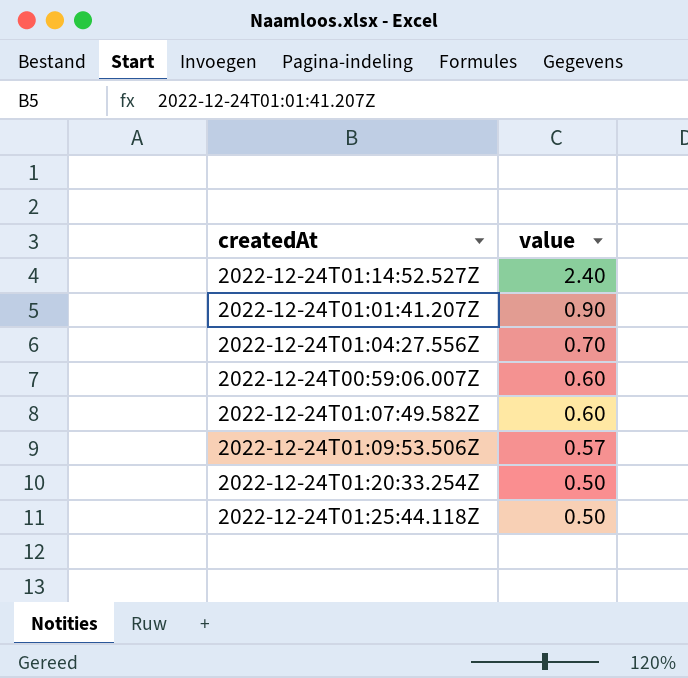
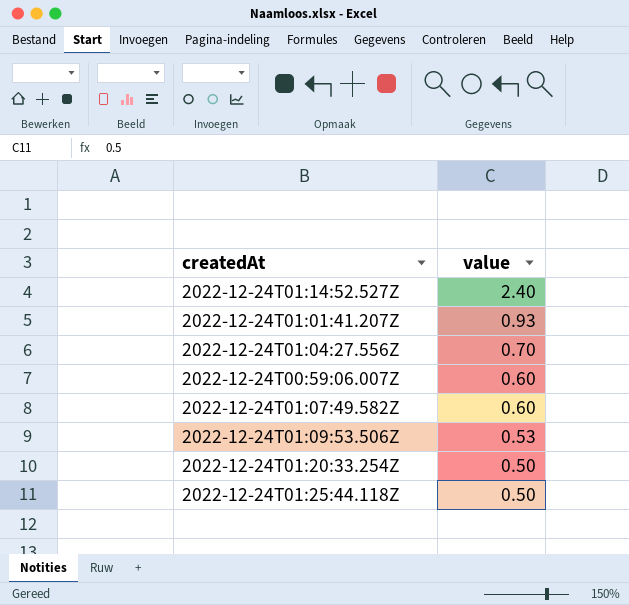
2022-12-24T01:01:41.207Z | value: 0.90 -> 0.93
2022-12-24T01:09:53.506Z | value: 0.57 -> 0.53

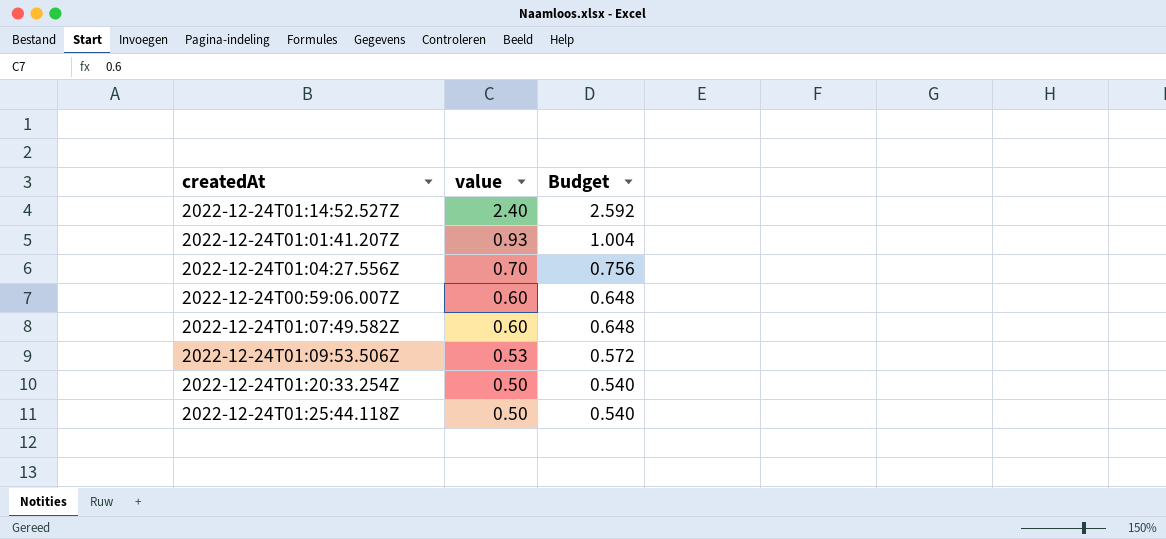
column Budget | formula: none -> [value] * 1.08

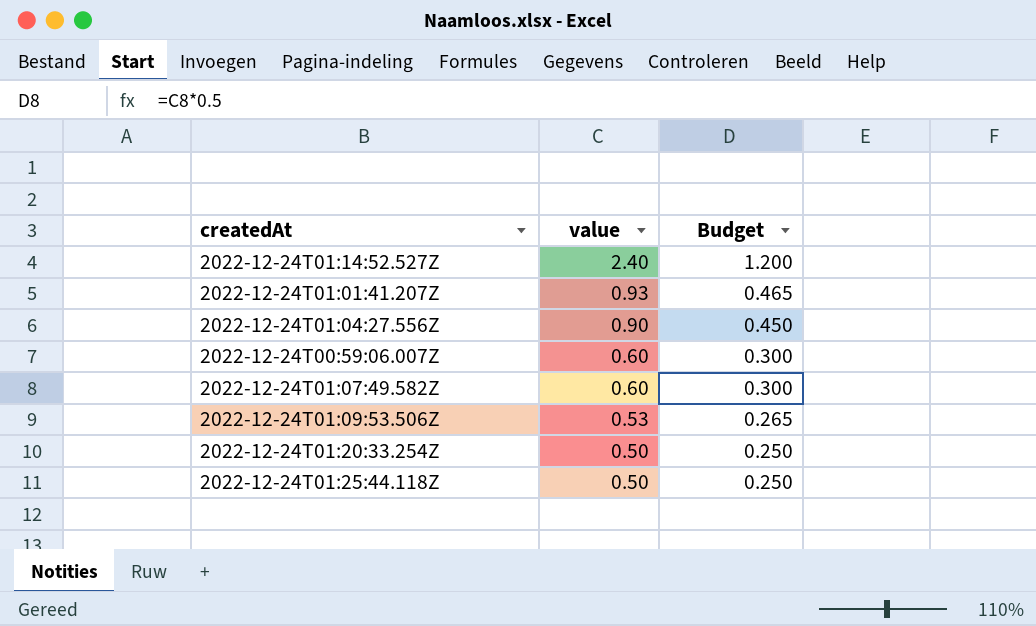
column Budget | formula: [value] * 1.08 -> [value] * 0.5
2022-12-24T01:04:27.556Z | value: 0.70 -> 0.90

